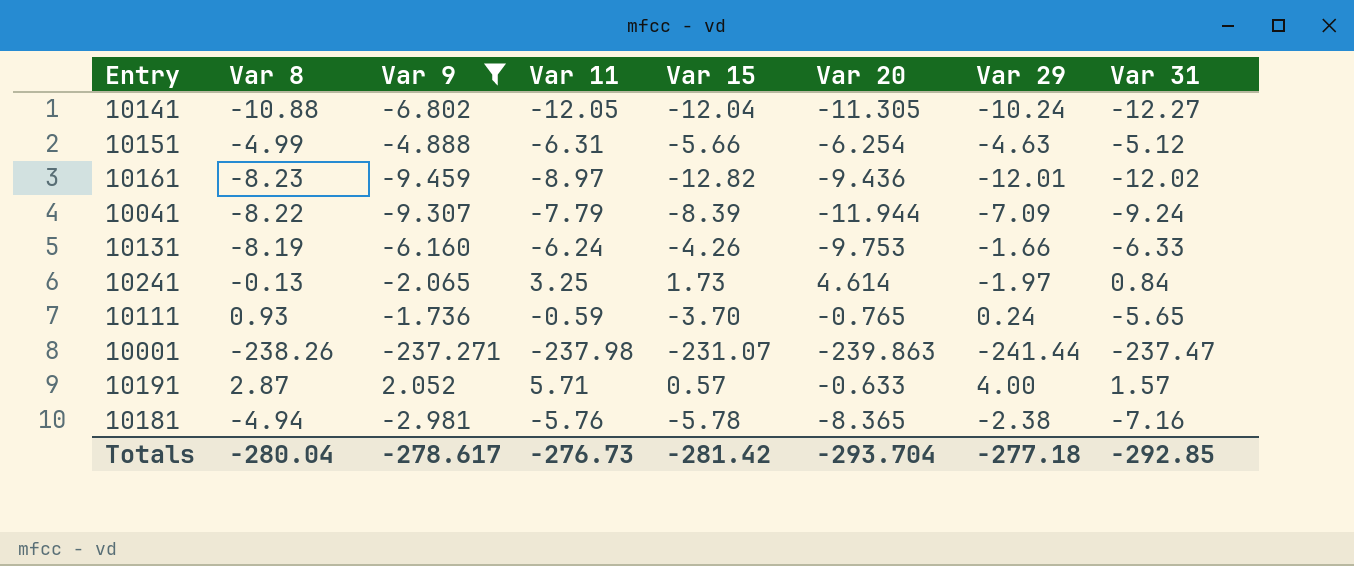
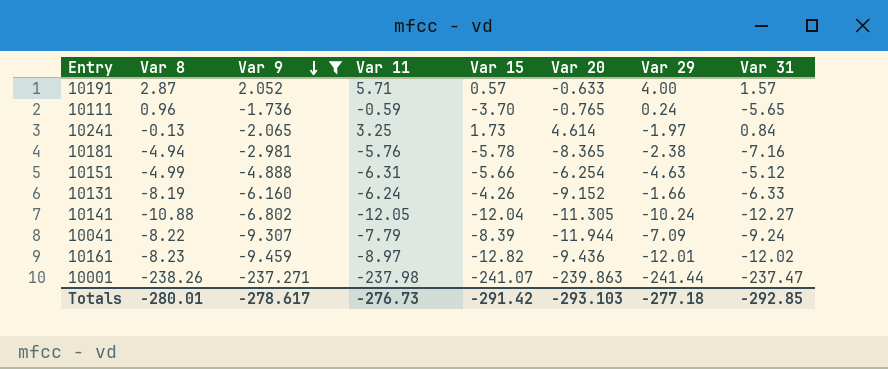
row order: none -> Var 9 descending
10111 | Var 8: 0.93 -> 0.96
10131 | Var 20: -9.753 -> -9.152
10001 | Var 15: -231.07 -> -241.07
Totals | Var 8: -280.04 -> -280.01
Totals | Var 15: -281.42 -> -291.42
Totals | Var 20: -293.704 -> -293.103

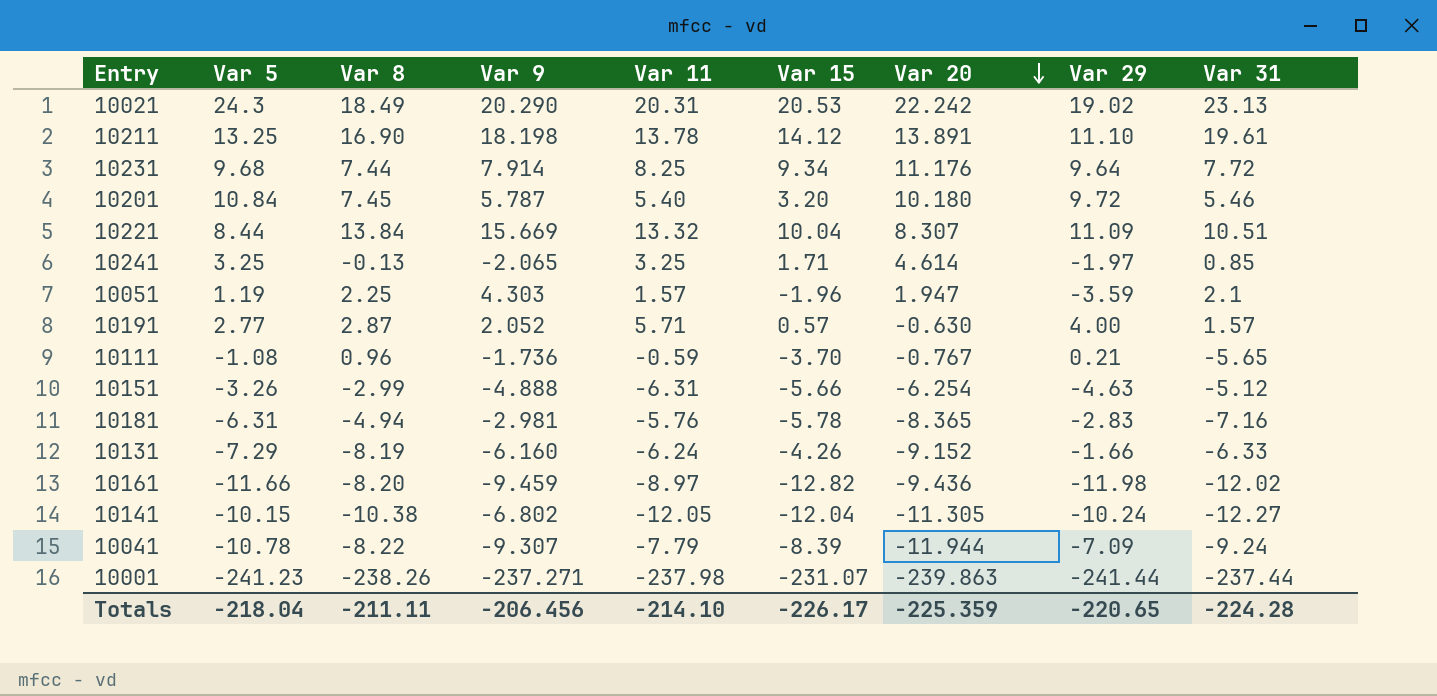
filter: Var 9 <= 2.052 -> none
row order: Var 9 descending -> Var 20 descending
column Var 5 | position: none -> 2
10241 | Var 15: 1.73 -> 1.71
10241 | Var 31: 0.84 -> 0.85
10191 | Var 20: -0.633 -> -0.630
10111 | Var 20: -0.765 -> -0.767
10111 | Var 29: 0.24 -> 0.21
10151 | Var 8: -4.99 -> -2.99
10181 | Var 29: -2.38 -> -2.83
10161 | Var 8: -8.23 -> -8.20
10161 | Var 29: -12.01 -> -11.98
10141 | Var 8: -10.88 -> -10.38
10001 | Var 15: -241.07 -> -231.07
10001 | Var 31: -237.47 -> -237.44
Totals | Var 8: -280.01 -> -211.11
Totals | Var 9: -278.617 -> -206.456
Totals | Var 11: -276.73 -> -214.10
Totals | Var 15: -291.42 -> -226.17
Totals | Var 20: -293.103 -> -225.359
Totals | Var 29: -277.18 -> -220.65
Totals | Var 31: -292.85 -> -224.28

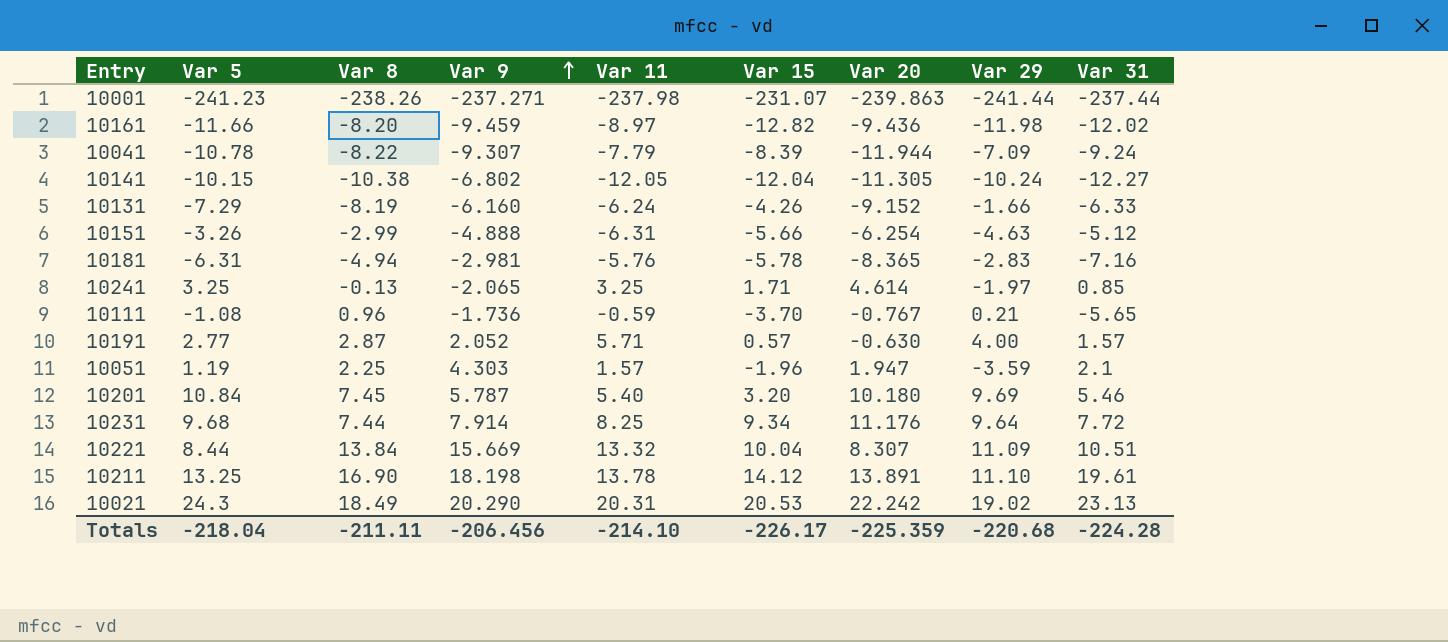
row order: Var 20 descending -> Var 9 ascending
10201 | Var 29: 9.72 -> 9.69
Totals | Var 29: -220.65 -> -220.68

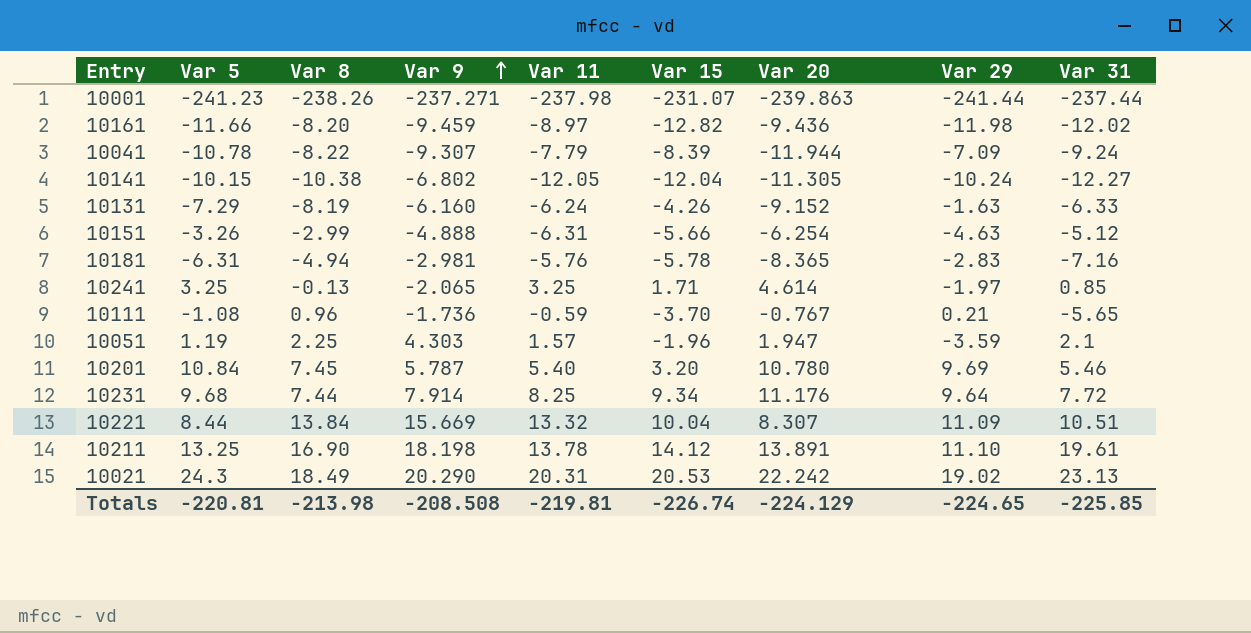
row 10191: 2.77 | 2.87 | 2.052 | 5.71 | 0.57 | -0.630 | 4.00 | 1.57 -> none
10131 | Var 29: -1.66 -> -1.63
10201 | Var 20: 10.180 -> 10.780
Totals | Var 5: -218.04 -> -220.81
Totals | Var 8: -211.11 -> -213.98
Totals | Var 9: -206.456 -> -208.508
Totals | Var 11: -214.10 -> -219.81
Totals | Var 15: -226.17 -> -226.74
Totals | Var 20: -225.359 -> -224.129
Totals | Var 29: -220.68 -> -224.65
Totals | Var 31: -224.28 -> -225.85

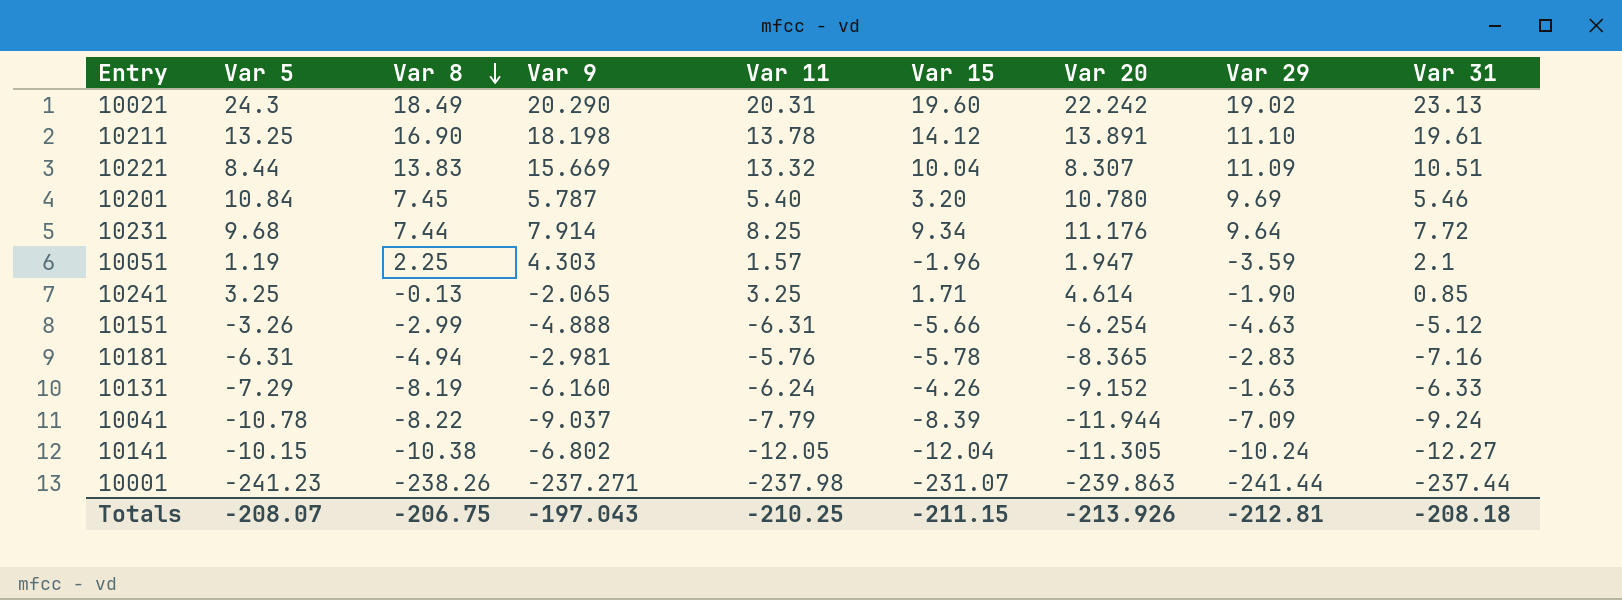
row order: Var 9 ascending -> Var 8 descending
row 10161: -11.66 | -8.20 | -9.459 | -8.97 | -12.82 | -9.436 | -11.98 | -12.02 -> none
row 10111: -1.08 | 0.96 | -1.736 | -0.59 | -3.70 | -0.767 | 0.21 | -5.65 -> none
10021 | Var 15: 20.53 -> 19.60
10221 | Var 8: 13.84 -> 13.83
10241 | Var 29: -1.97 -> -1.90
10041 | Var 9: -9.307 -> -9.037
Totals | Var 5: -220.81 -> -208.07
Totals | Var 8: -213.98 -> -206.75
Totals | Var 9: -208.508 -> -197.043
Totals | Var 11: -219.81 -> -210.25
Totals | Var 15: -226.74 -> -211.15
Totals | Var 20: -224.129 -> -213.926
Totals | Var 29: -224.65 -> -212.81
Totals | Var 31: -225.85 -> -208.18

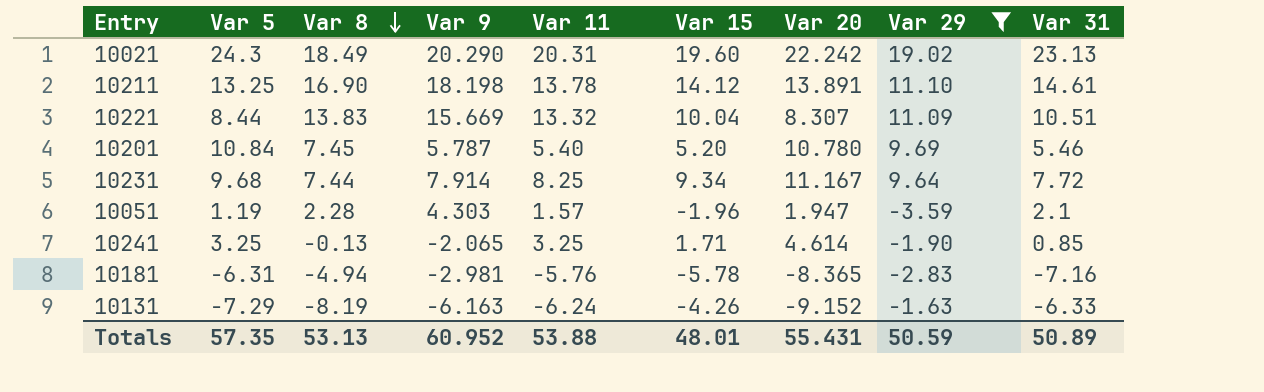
filter: none -> Var 29 >= -3.59
10211 | Var 31: 19.61 -> 14.61
10201 | Var 15: 3.20 -> 5.20
10231 | Var 20: 11.176 -> 11.167
10051 | Var 8: 2.25 -> 2.28
10131 | Var 9: -6.160 -> -6.163
Totals | Var 5: -208.07 -> 57.35
Totals | Var 8: -206.75 -> 53.13
Totals | Var 9: -197.043 -> 60.952
Totals | Var 11: -210.25 -> 53.88
Totals | Var 15: -211.15 -> 48.01
Totals | Var 20: -213.926 -> 55.431
Totals | Var 29: -212.81 -> 50.59
Totals | Var 31: -208.18 -> 50.89

